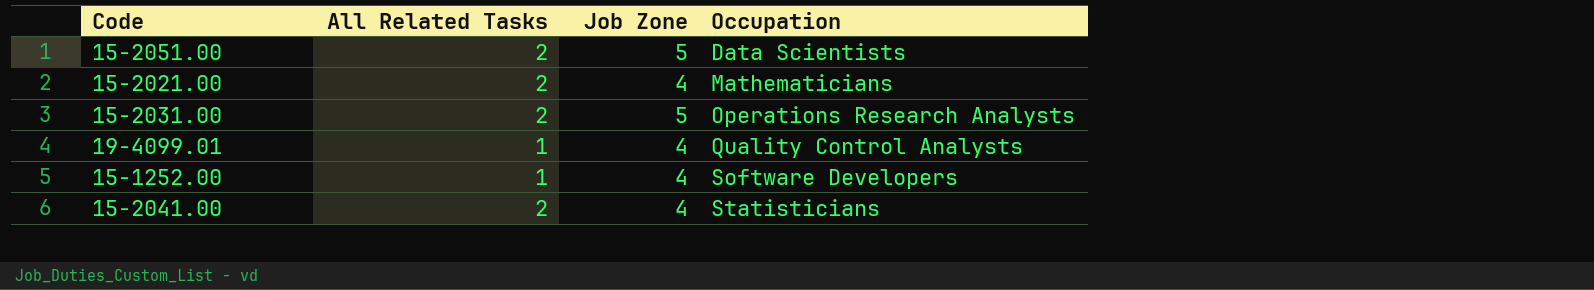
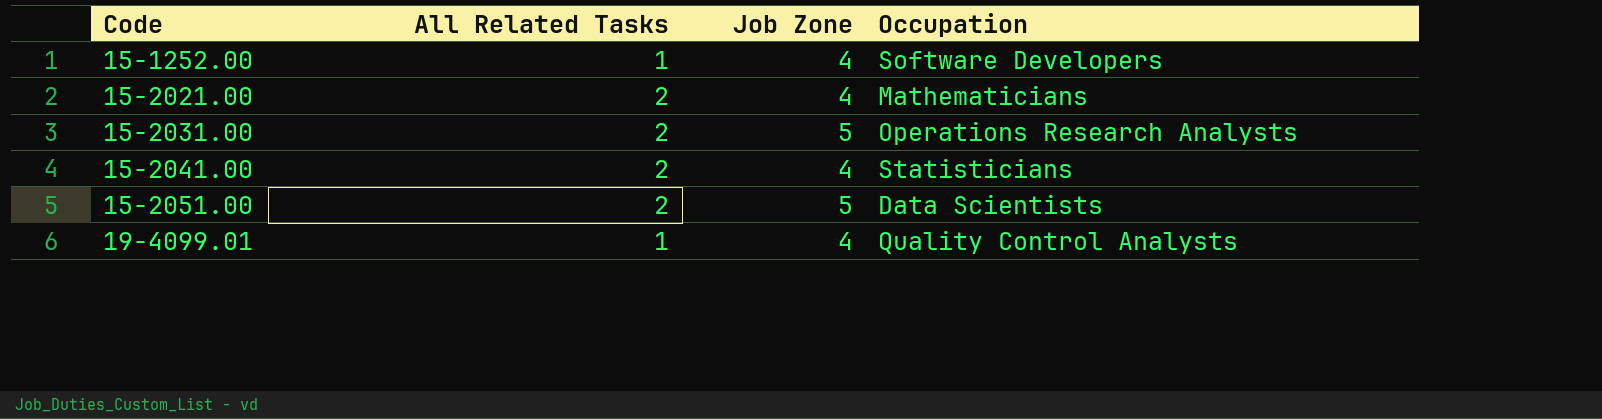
row order: Occupation ascending -> Code ascending

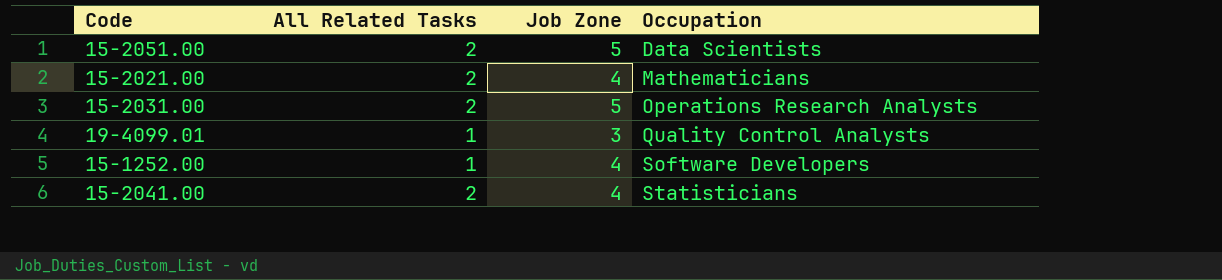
row order: Code ascending -> Occupation ascending
19-4099.01 | Job Zone: 4 -> 3

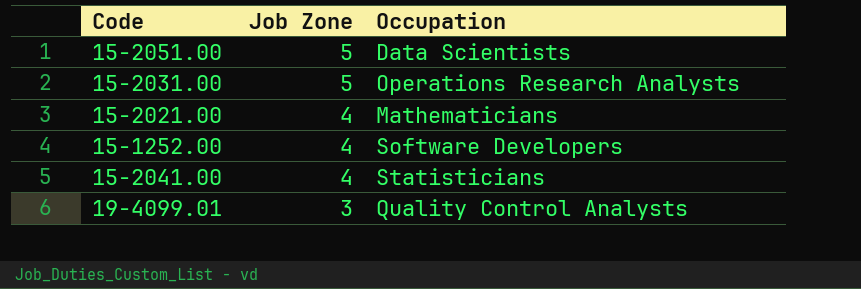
row order: Occupation ascending -> Job Zone descending
column All Related Tasks | position: 2 -> none

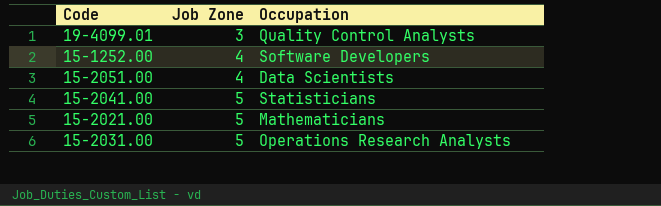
row order: Job Zone descending -> Job Zone ascending
15-2051.00 | Job Zone: 5 -> 4
15-2041.00 | Job Zone: 4 -> 5
15-2021.00 | Job Zone: 4 -> 5

